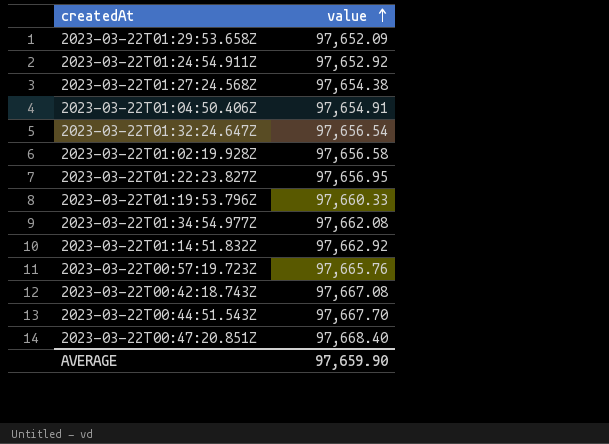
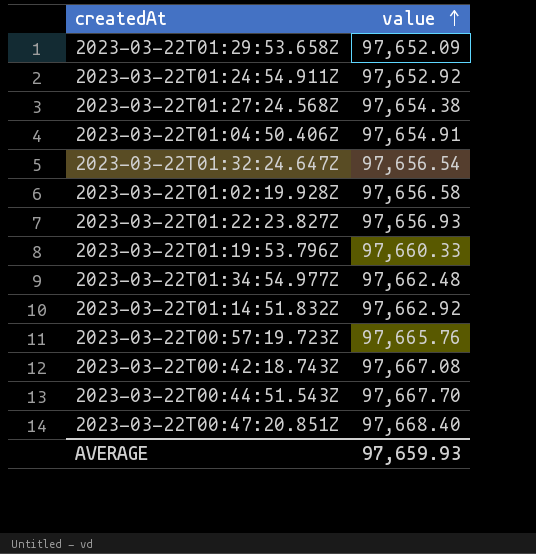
2023-03-22T01:22:23.827Z | value: 97,656.95 -> 97,656.93
2023-03-22T01:34:54.977Z | value: 97,662.08 -> 97,662.48
AVERAGE | value: 97,659.90 -> 97,659.93

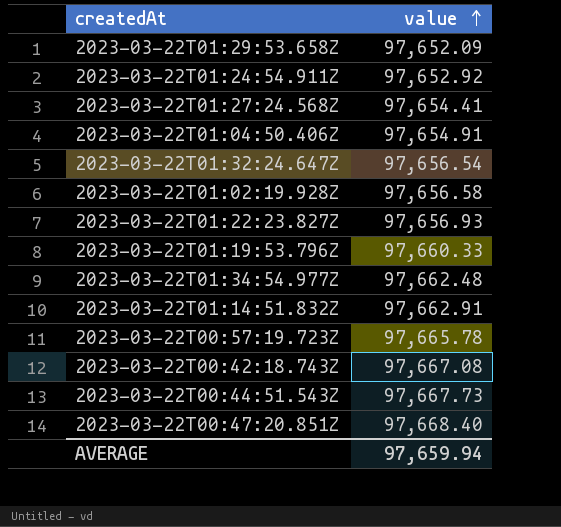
2023-03-22T01:27:24.568Z | value: 97,654.38 -> 97,654.41
2023-03-22T01:14:51.832Z | value: 97,662.92 -> 97,662.91
2023-03-22T00:57:19.723Z | value: 97,665.76 -> 97,665.78
2023-03-22T00:44:51.543Z | value: 97,667.70 -> 97,667.73
AVERAGE | value: 97,659.93 -> 97,659.94

